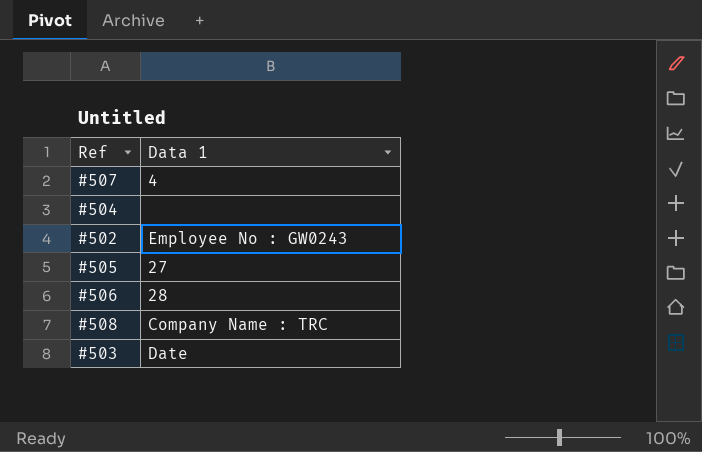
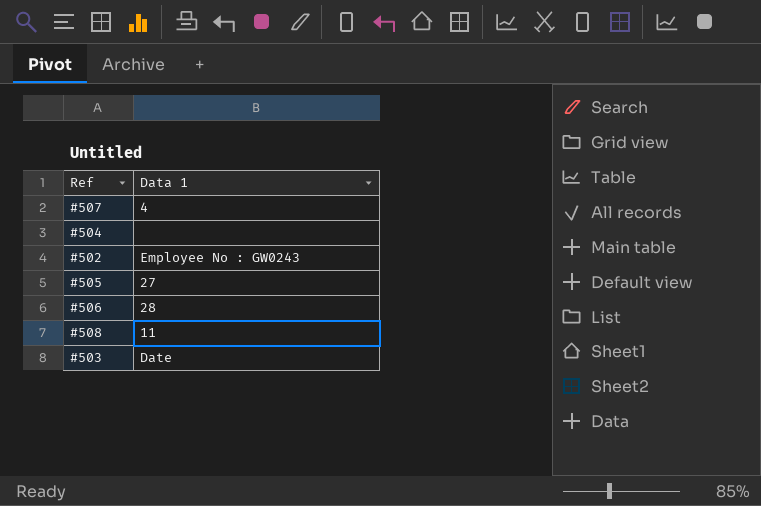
#508 | Data 1: Company Name : TRC -> 11

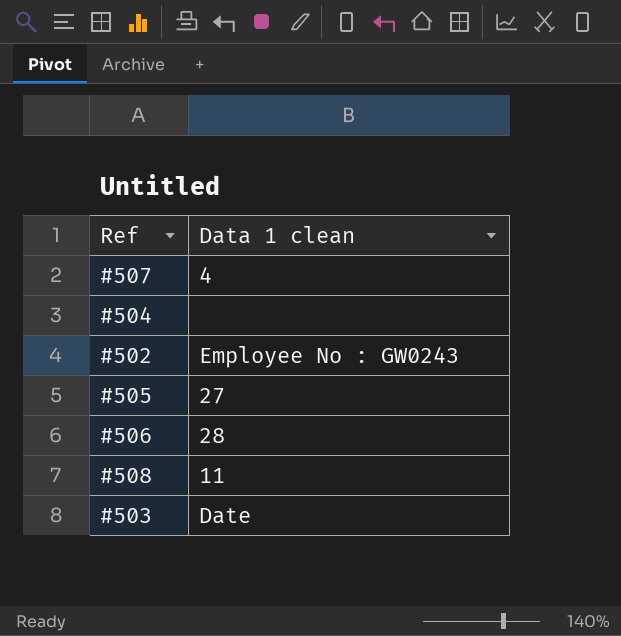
column name: Data 1 -> Data 1 clean

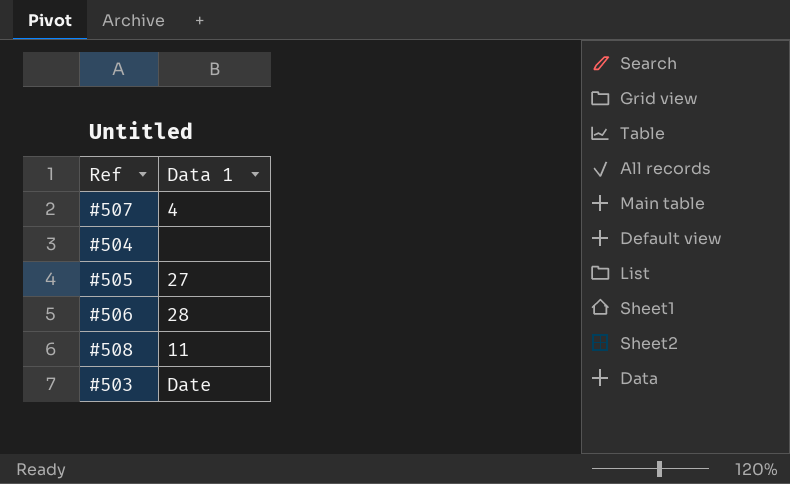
column name: Data 1 clean -> Data 1
row #502: Employee No : GW0243 -> none

